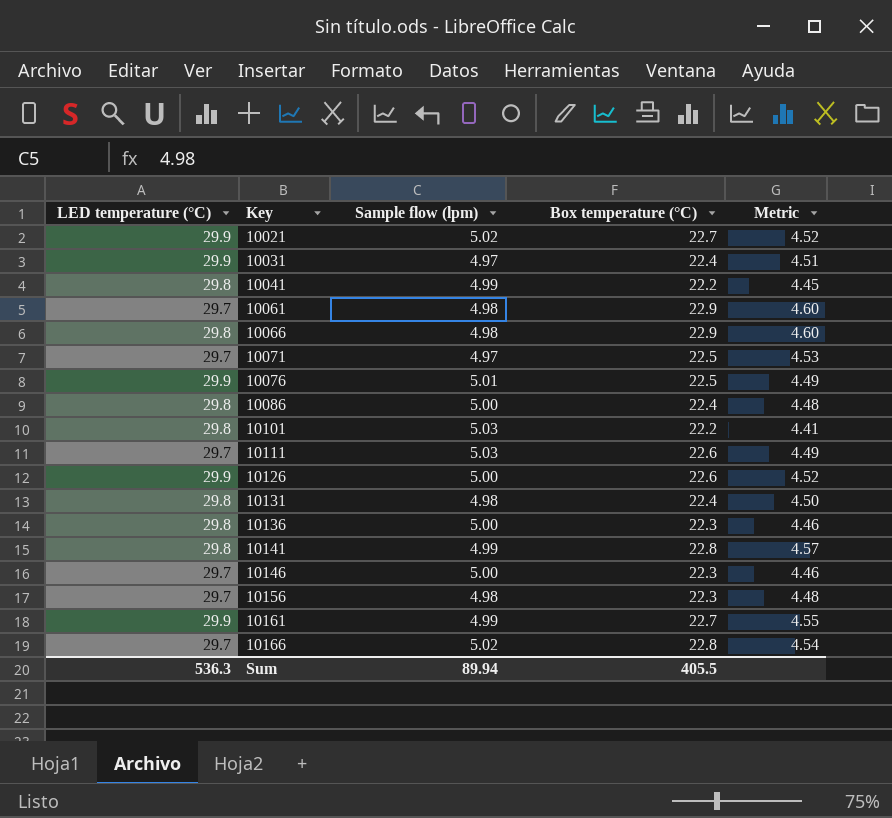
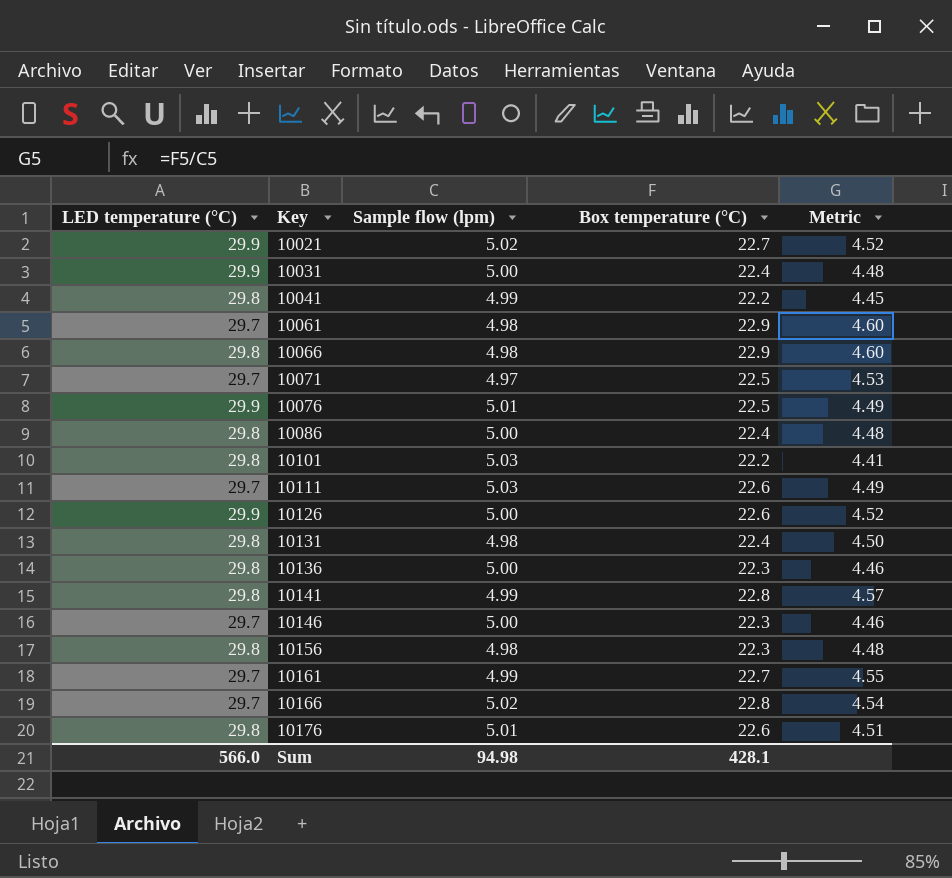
10031 | Sample flow (lpm): 4.97 -> 5.00
10031 | Metric: 4.51 -> 4.48
10156 | LED temperature (°C): 29.7 -> 29.8
10161 | LED temperature (°C): 29.9 -> 29.7
row 10176: none -> 29.8 | 5.01 | 22.6 | 4.51
Sum | LED temperature (°C): 536.3 -> 566.0
Sum | Sample flow (lpm): 89.94 -> 94.98
Sum | Box temperature (°C): 405.5 -> 428.1

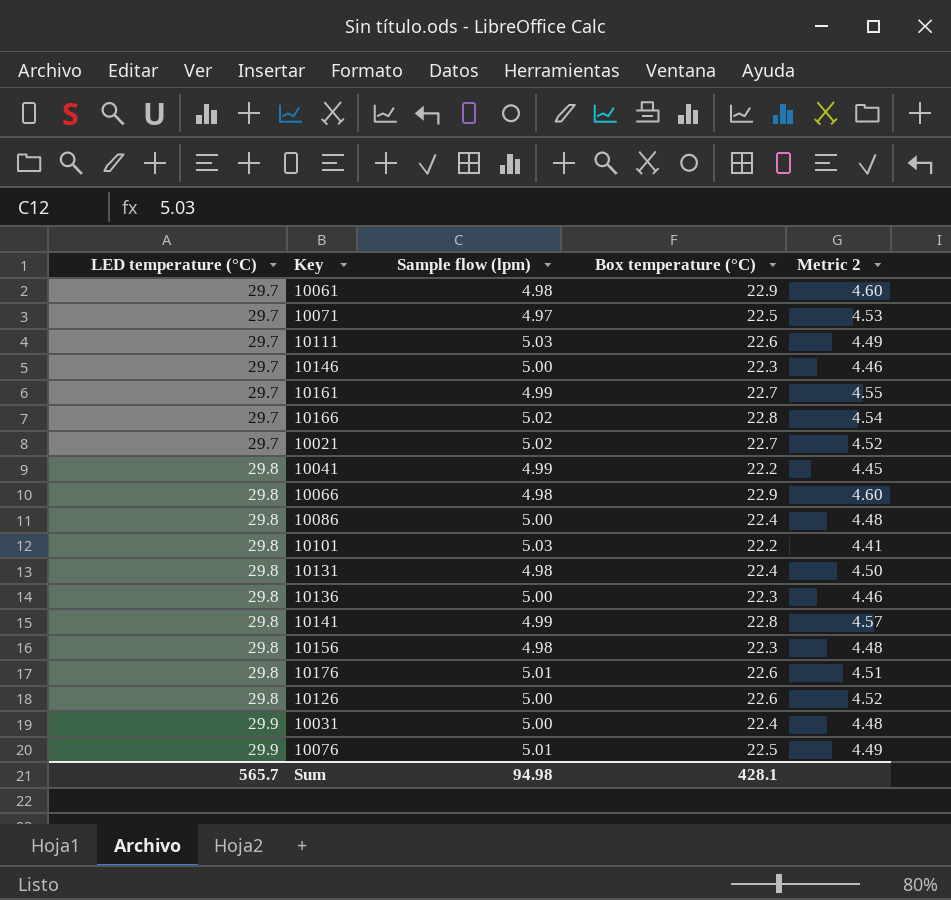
row order: Key ascending -> LED temperature (°C) ascending
column name: Metric -> Metric 2
10021 | LED temperature (°C): 29.9 -> 29.7
10126 | LED temperature (°C): 29.9 -> 29.8
Sum | LED temperature (°C): 566.0 -> 565.7

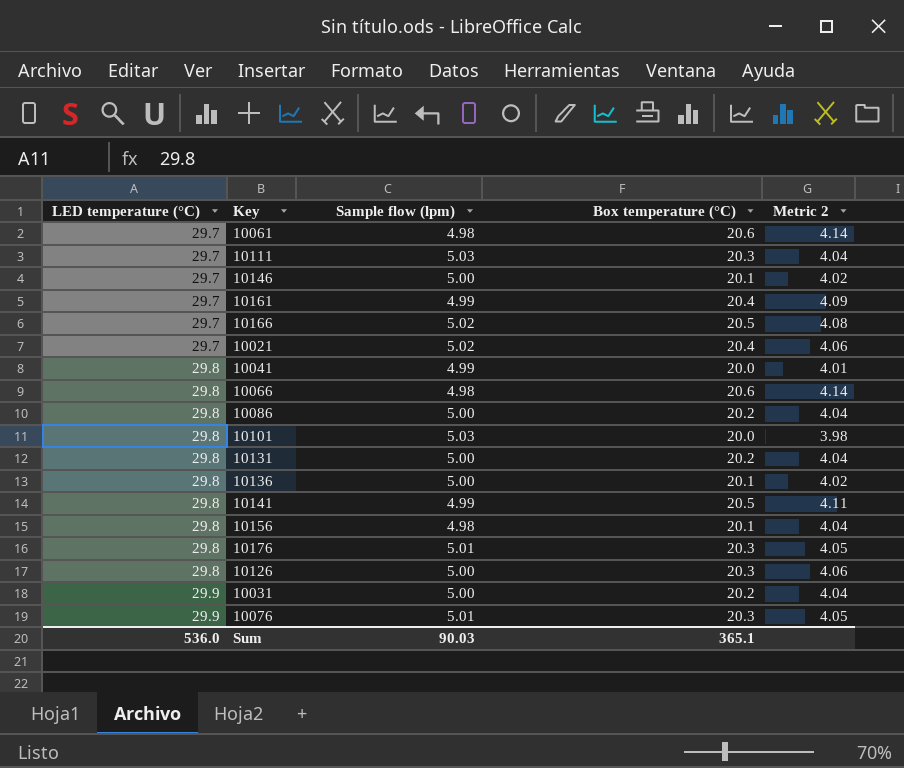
row 10071: 29.7 | 4.97 | 22.5 | 4.53 -> none
10061 | Box temperature (°C): 22.9 -> 20.6
10061 | Metric 2: 4.60 -> 4.14
10111 | Box temperature (°C): 22.6 -> 20.3
10111 | Metric 2: 4.49 -> 4.04
10146 | Box temperature (°C): 22.3 -> 20.1
10146 | Metric 2: 4.46 -> 4.02
10161 | Box temperature (°C): 22.7 -> 20.4
10161 | Metric 2: 4.55 -> 4.09
10166 | Box temperature (°C): 22.8 -> 20.5
10166 | Metric 2: 4.54 -> 4.08
10021 | Box temperature (°C): 22.7 -> 20.4
10021 | Metric 2: 4.52 -> 4.06
10041 | Box temperature (°C): 22.2 -> 20.0
10041 | Metric 2: 4.45 -> 4.01
10066 | Box temperature (°C): 22.9 -> 20.6
10066 | Metric 2: 4.60 -> 4.14
10086 | Box temperature (°C): 22.4 -> 20.2
10086 | Metric 2: 4.48 -> 4.04
10101 | Box temperature (°C): 22.2 -> 20.0
10101 | Metric 2: 4.41 -> 3.98
10131 | Sample flow (lpm): 4.98 -> 5.00
10131 | Box temperature (°C): 22.4 -> 20.2
10131 | Metric 2: 4.50 -> 4.04
10136 | Box temperature (°C): 22.3 -> 20.1
10136 | Metric 2: 4.46 -> 4.02
10141 | Box temperature (°C): 22.8 -> 20.5
10141 | Metric 2: 4.57 -> 4.11
10156 | Box temperature (°C): 22.3 -> 20.1
10156 | Metric 2: 4.48 -> 4.04
10176 | Box temperature (°C): 22.6 -> 20.3
10176 | Metric 2: 4.51 -> 4.05
10126 | Box temperature (°C): 22.6 -> 20.3
10126 | Metric 2: 4.52 -> 4.06
10031 | Box temperature (°C): 22.4 -> 20.2
10031 | Metric 2: 4.48 -> 4.04
10076 | Box temperature (°C): 22.5 -> 20.3
10076 | Metric 2: 4.49 -> 4.05
Sum | LED temperature (°C): 565.7 -> 536.0
Sum | Sample flow (lpm): 94.98 -> 90.03
Sum | Box temperature (°C): 428.1 -> 365.1

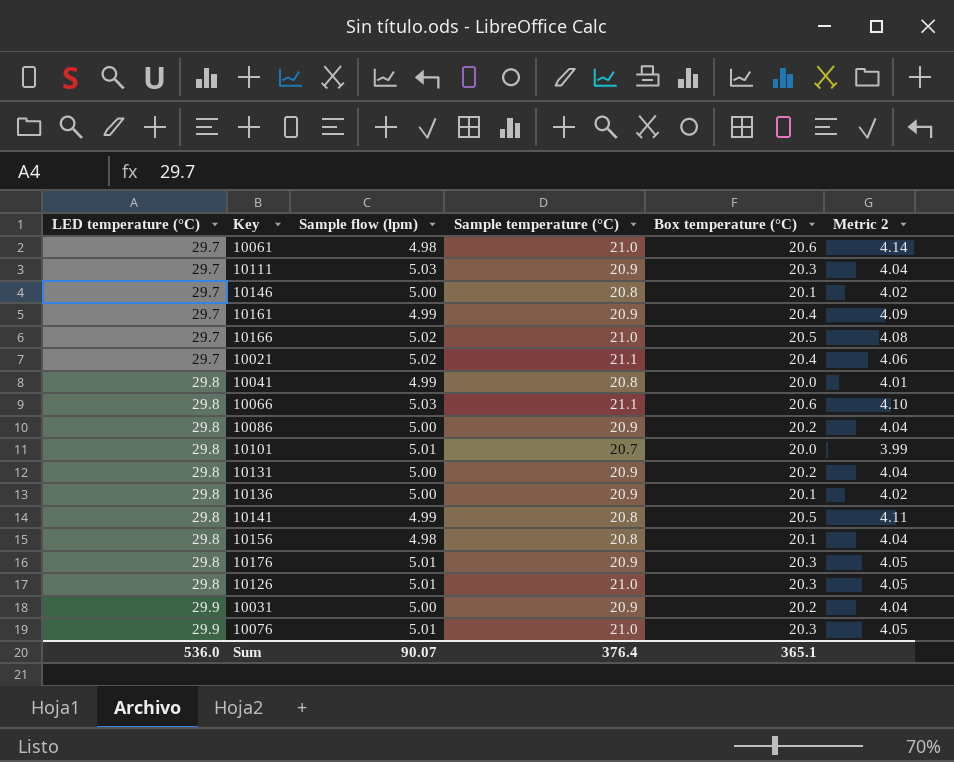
column Sample temperature (°C) | position: none -> 4
10066 | Sample flow (lpm): 4.98 -> 5.03
10066 | Metric 2: 4.14 -> 4.10
10101 | Sample flow (lpm): 5.03 -> 5.01
10101 | Metric 2: 3.98 -> 3.99
10126 | Sample flow (lpm): 5.00 -> 5.01
10126 | Metric 2: 4.06 -> 4.05
Sum | Sample flow (lpm): 90.03 -> 90.07

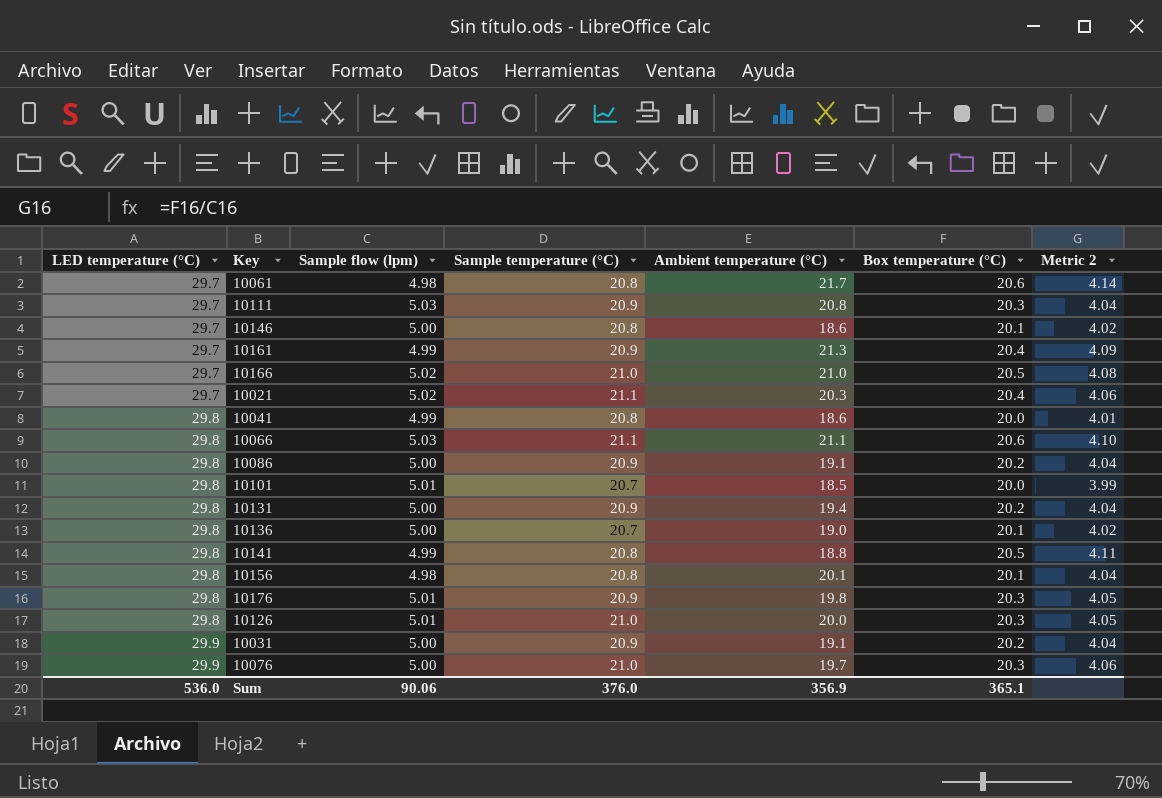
column Ambient temperature (°C) | position: none -> 5
10061 | Sample temperature (°C): 21.0 -> 20.8
10136 | Sample temperature (°C): 20.9 -> 20.7
10076 | Sample flow (lpm): 5.01 -> 5.00
10076 | Metric 2: 4.05 -> 4.06
Sum | Sample flow (lpm): 90.07 -> 90.06
Sum | Sample temperature (°C): 376.4 -> 376.0

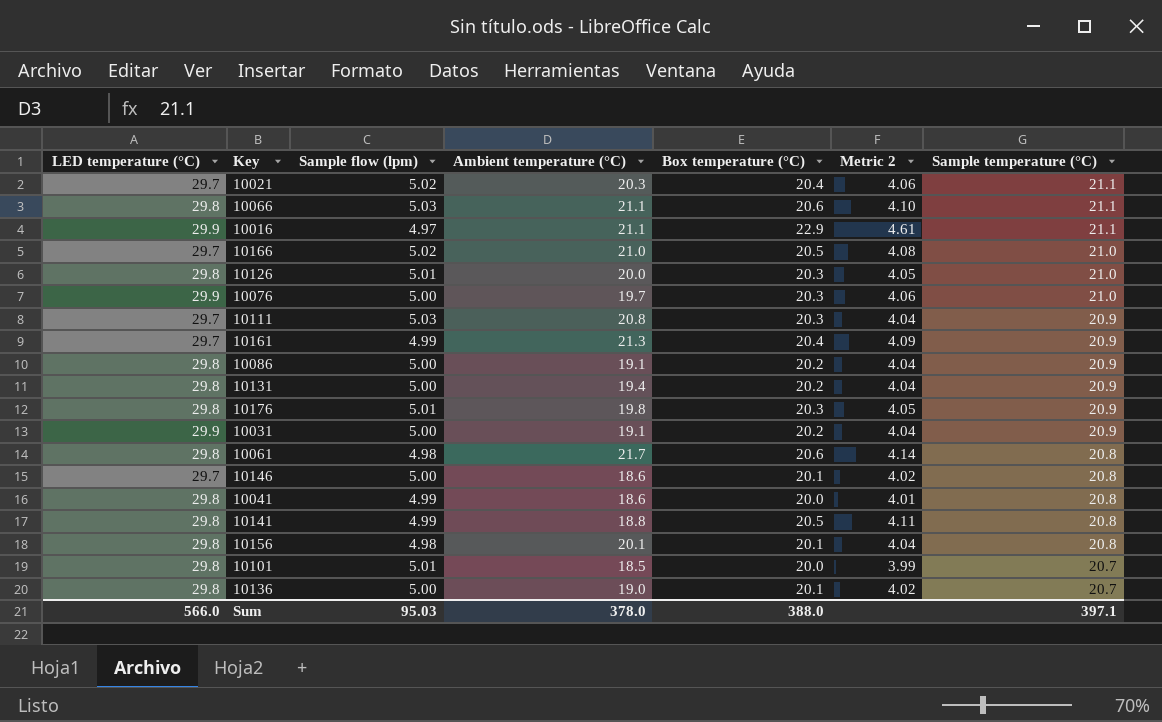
row order: LED temperature (°C) ascending -> Sample temperature (°C) descending
column Sample temperature (°C) | position: 4 -> 7
row 10016: none -> 29.9 | 4.97 | 21.1 | 22.9 | 4.61 | 21.1
10061 | LED temperature (°C): 29.7 -> 29.8
Sum | LED temperature (°C): 536.0 -> 566.0
Sum | Sample flow (lpm): 90.06 -> 95.03
Sum | Ambient temperature (°C): 356.9 -> 378.0
Sum | Box temperature (°C): 365.1 -> 388.0
Sum | Sample temperature (°C): 376.0 -> 397.1

